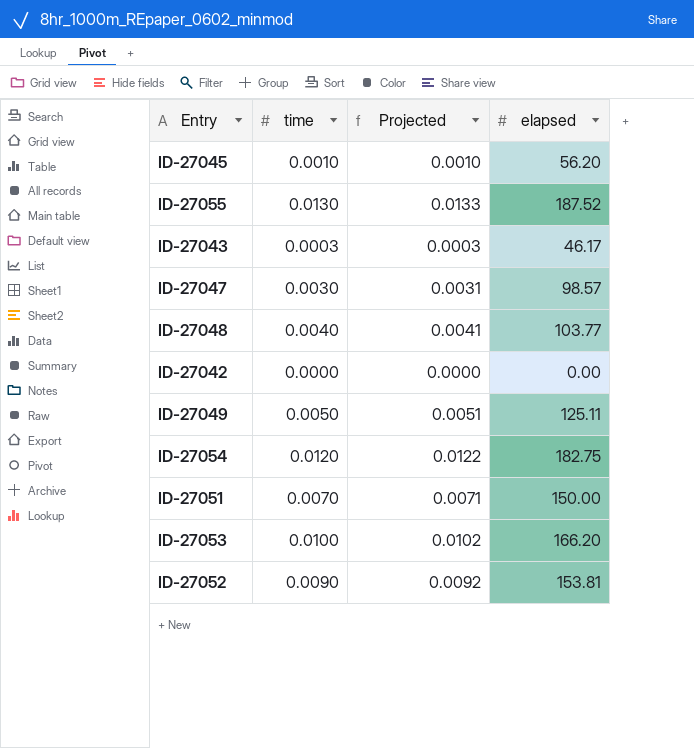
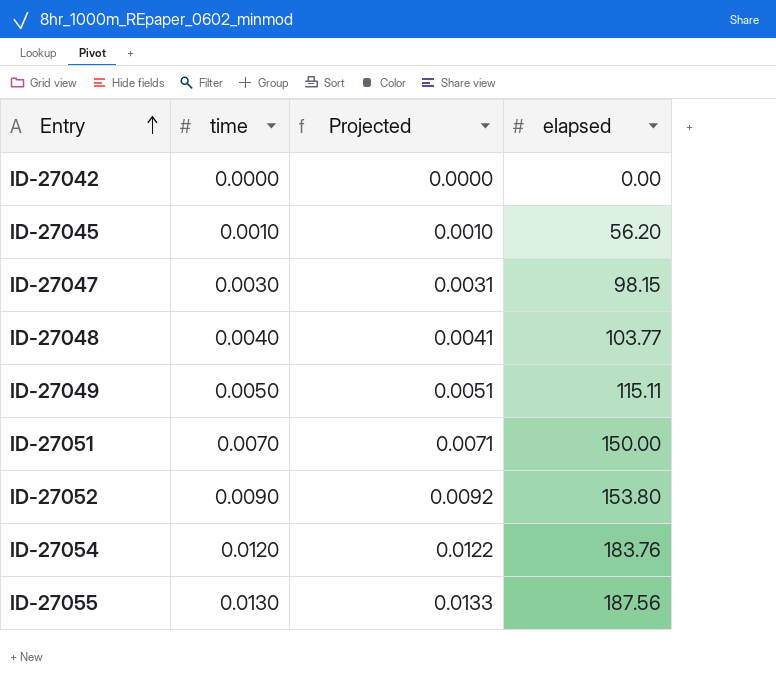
row order: none -> Entry ascending
row ID-27043: 0.0003 | 0.0003 | 46.17 -> none
row ID-27053: 0.0100 | 0.0102 | 166.20 -> none
ID-27047 | elapsed: 98.57 -> 98.15
ID-27049 | elapsed: 125.11 -> 115.11
ID-27052 | elapsed: 153.81 -> 153.80
ID-27054 | elapsed: 182.75 -> 183.76
ID-27055 | elapsed: 187.52 -> 187.56

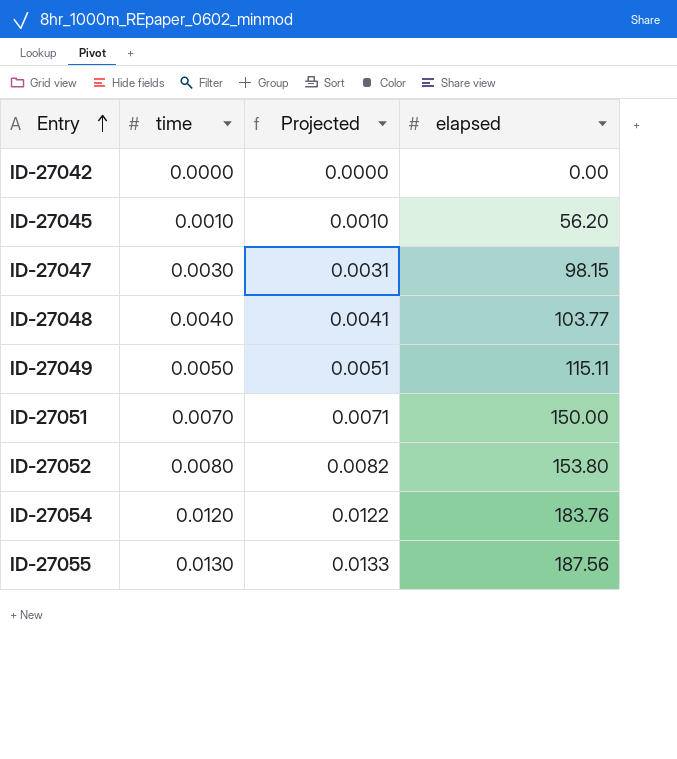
ID-27052 | time: 0.0090 -> 0.0080
ID-27052 | Projected: 0.0092 -> 0.0082

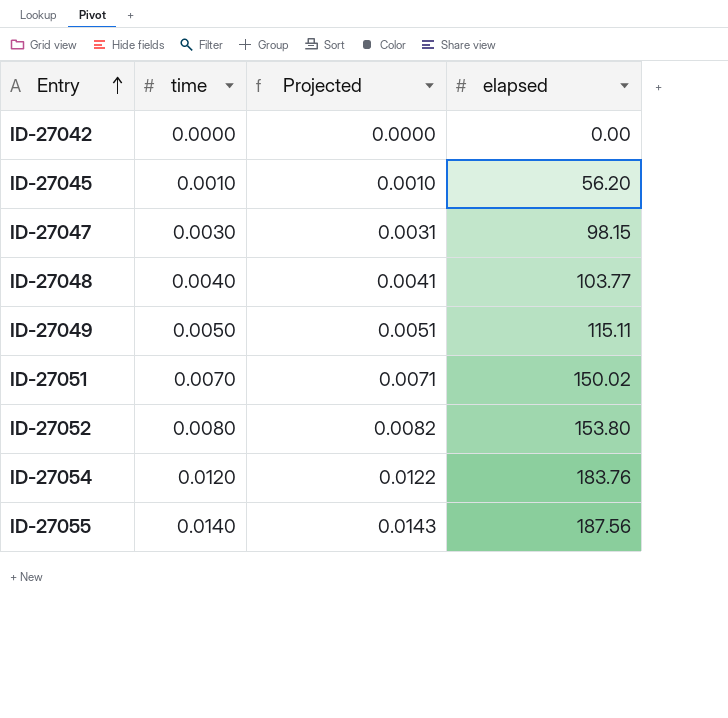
ID-27051 | elapsed: 150.00 -> 150.02
ID-27055 | time: 0.0130 -> 0.0140
ID-27055 | Projected: 0.0133 -> 0.0143

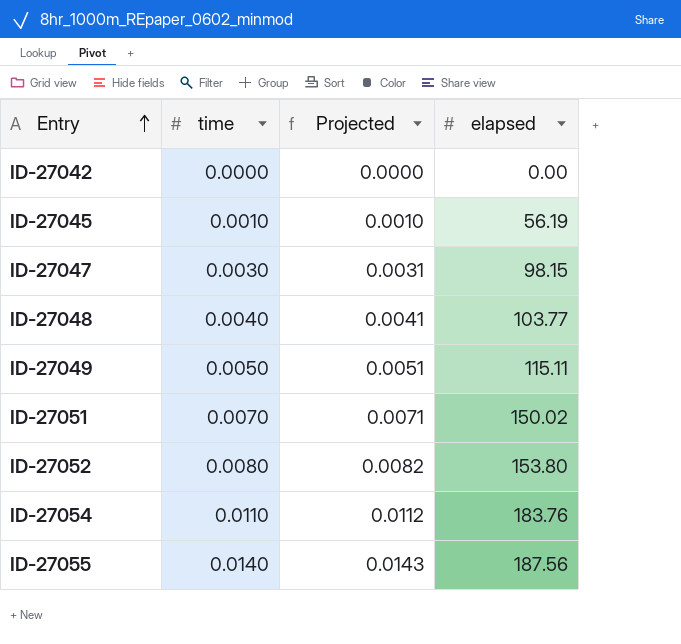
ID-27045 | elapsed: 56.20 -> 56.19
ID-27054 | time: 0.0120 -> 0.0110
ID-27054 | Projected: 0.0122 -> 0.0112

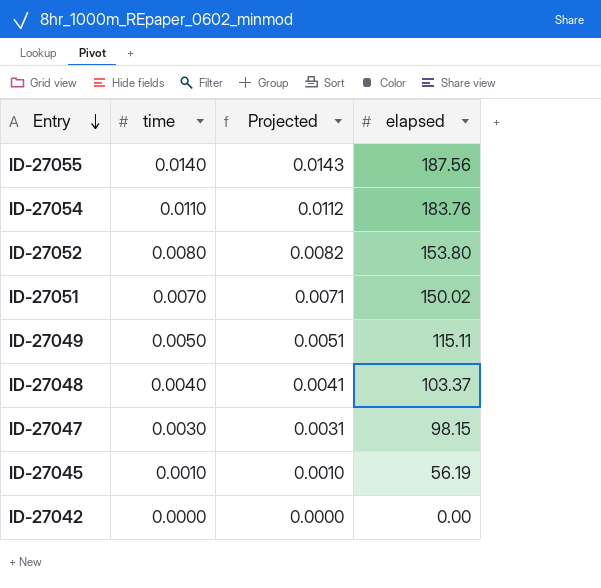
row order: Entry ascending -> Entry descending
ID-27048 | elapsed: 103.77 -> 103.37

